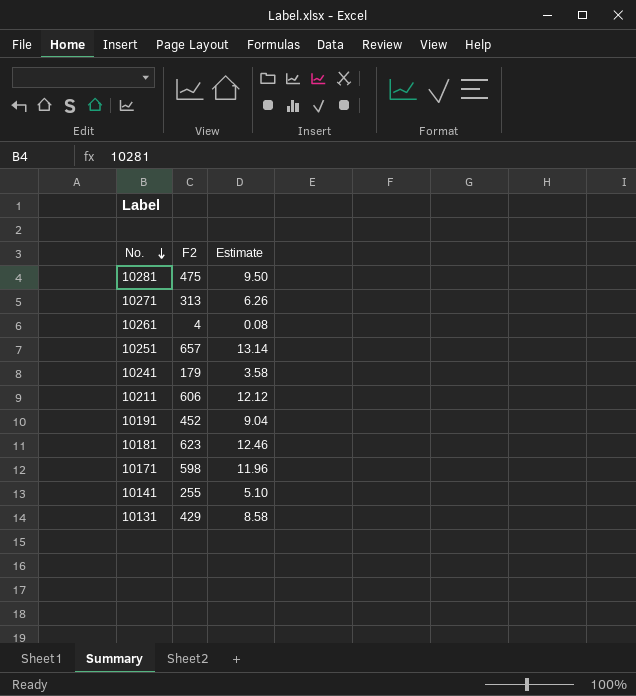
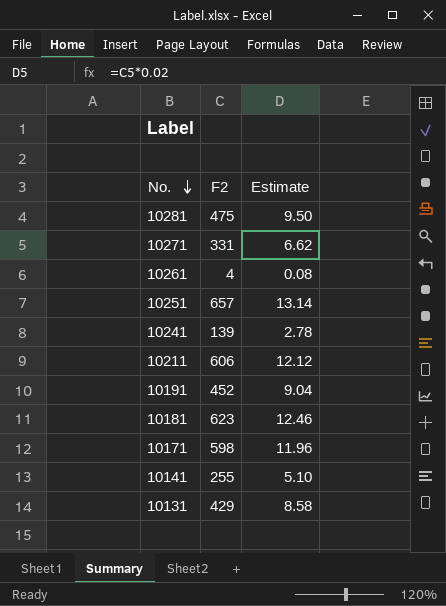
10271 | F2: 313 -> 331
10271 | Estimate: 6.26 -> 6.62
10241 | F2: 179 -> 139
10241 | Estimate: 3.58 -> 2.78

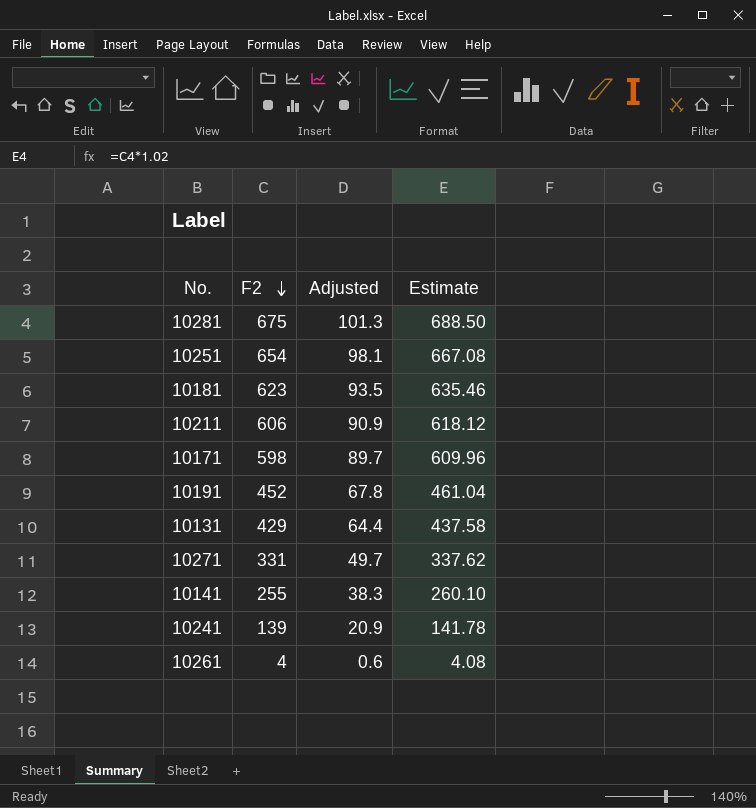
row order: No. descending -> F2 descending
column Adjusted | formula: none -> [F2] * 0.15
column Estimate | formula: [F2] * 0.02 -> [F2] * 1.02
10281 | F2: 475 -> 675
10251 | F2: 657 -> 654

